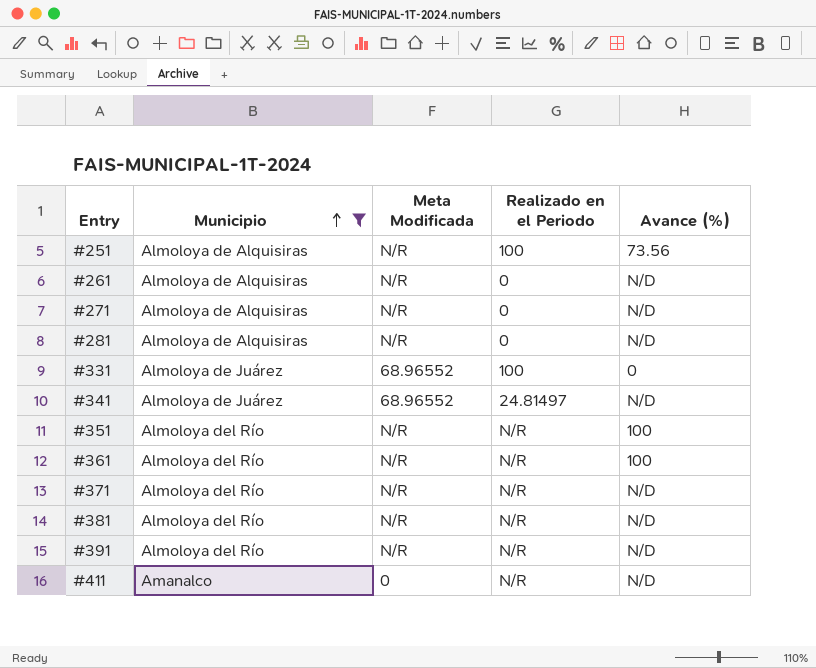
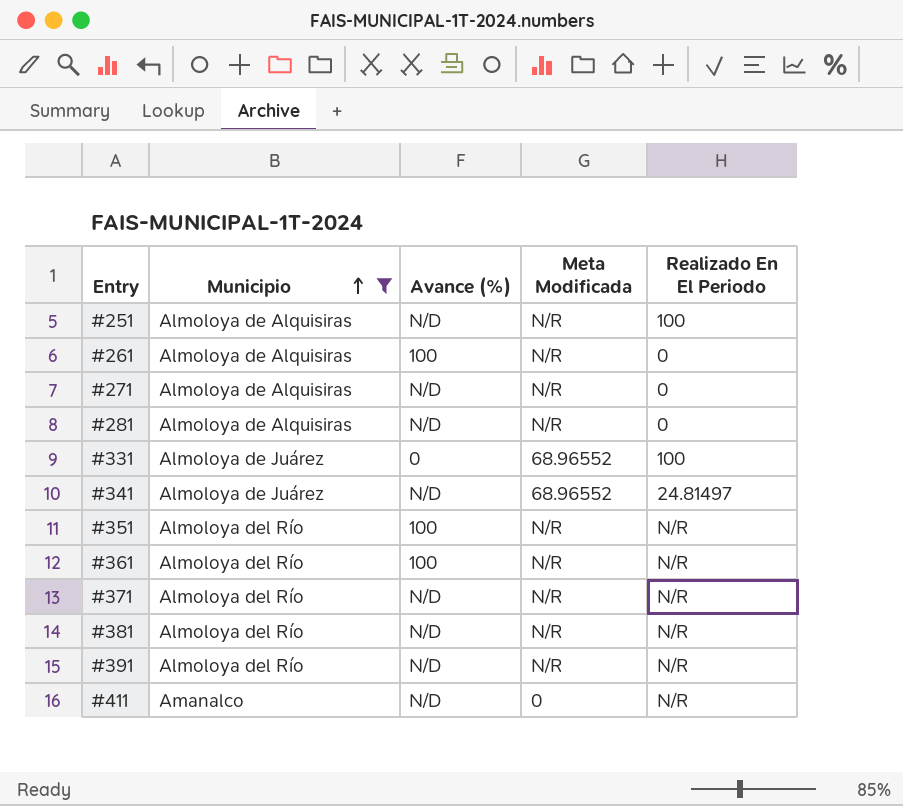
column Avance (%) | position: 5 -> 3
column name: Realizado en el Periodo -> Realizado En El Periodo
#251 | Avance (%): 73.56 -> N/D
#261 | Avance (%): N/D -> 100

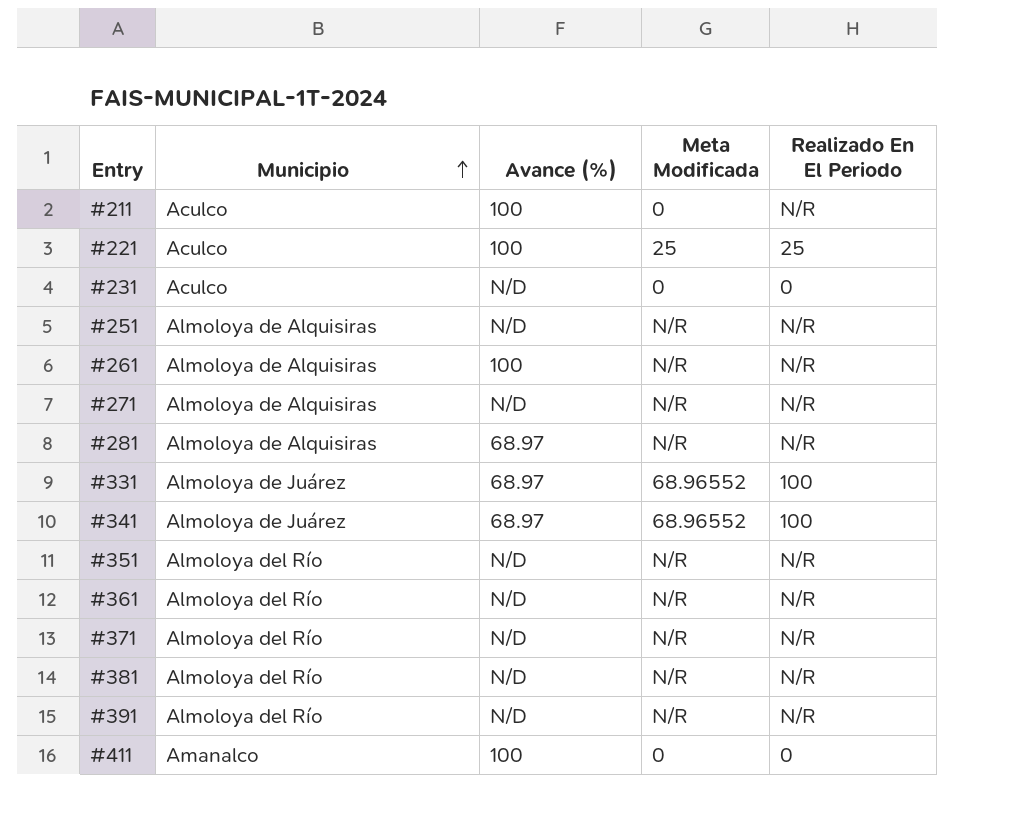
filter: Municipio != Aculco -> none
#251 | Realizado En El Periodo: 100 -> N/R
#261 | Realizado En El Periodo: 0 -> N/R
#271 | Realizado En El Periodo: 0 -> N/R
#281 | Avance (%): N/D -> 68.97
#281 | Realizado En El Periodo: 0 -> N/R
#331 | Avance (%): 0 -> 68.97
#341 | Avance (%): N/D -> 68.97
#341 | Realizado En El Periodo: 24.81497 -> 100
#351 | Avance (%): 100 -> N/D
#361 | Avance (%): 100 -> N/D
#411 | Avance (%): N/D -> 100
#411 | Realizado En El Periodo: N/R -> 0

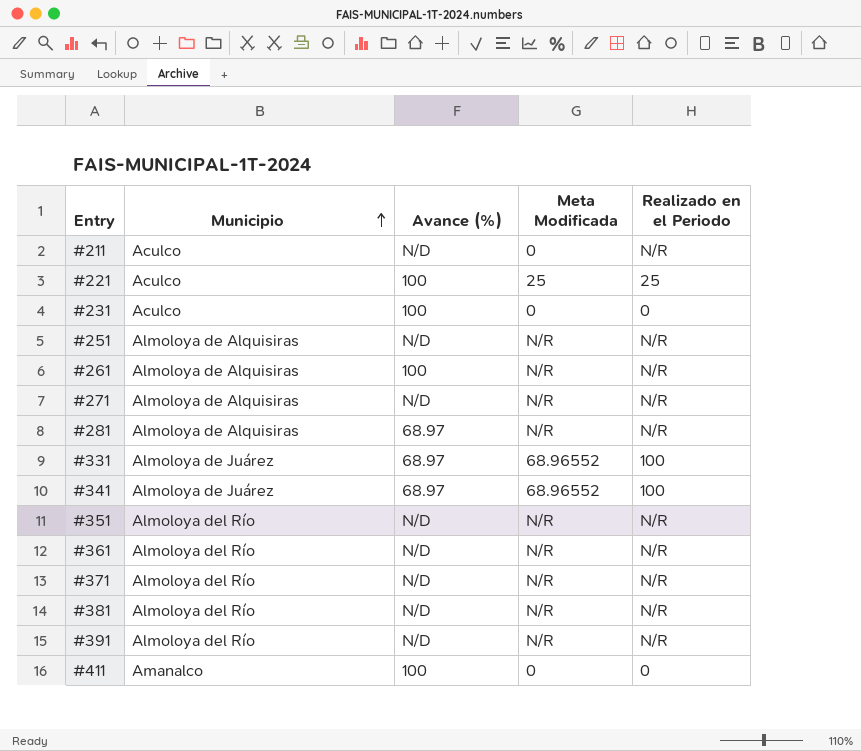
column name: Realizado En El Periodo -> Realizado en el Periodo
#211 | Avance (%): 100 -> N/D
#231 | Avance (%): N/D -> 100

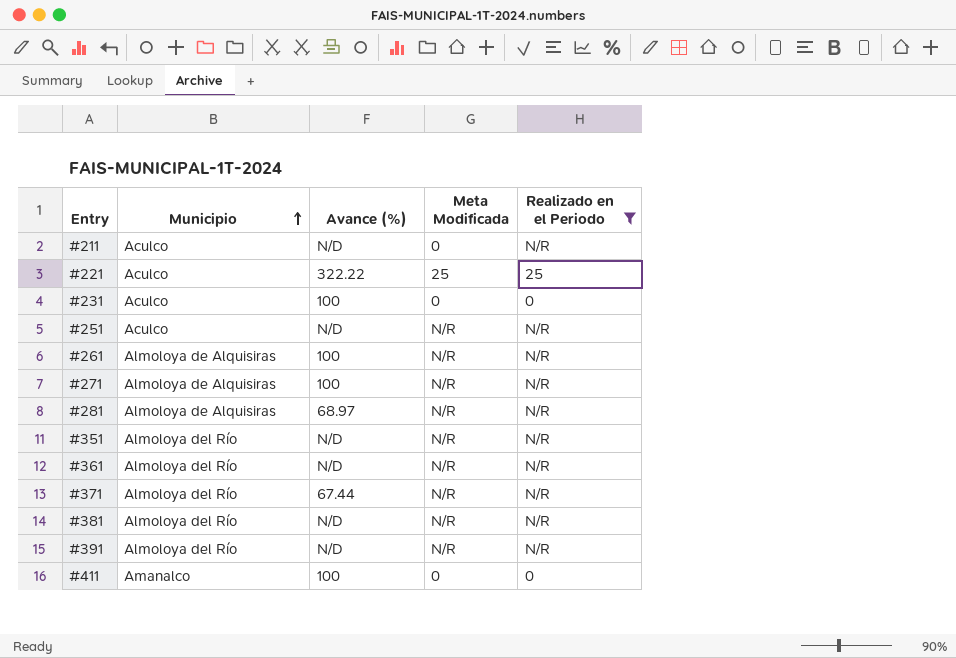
filter: none -> Realizado en el Periodo != 100
#221 | Avance (%): 100 -> 322.22
#251 | Municipio: Almoloya de Alquisiras -> Aculco
#271 | Avance (%): N/D -> 100
#371 | Avance (%): N/D -> 67.44

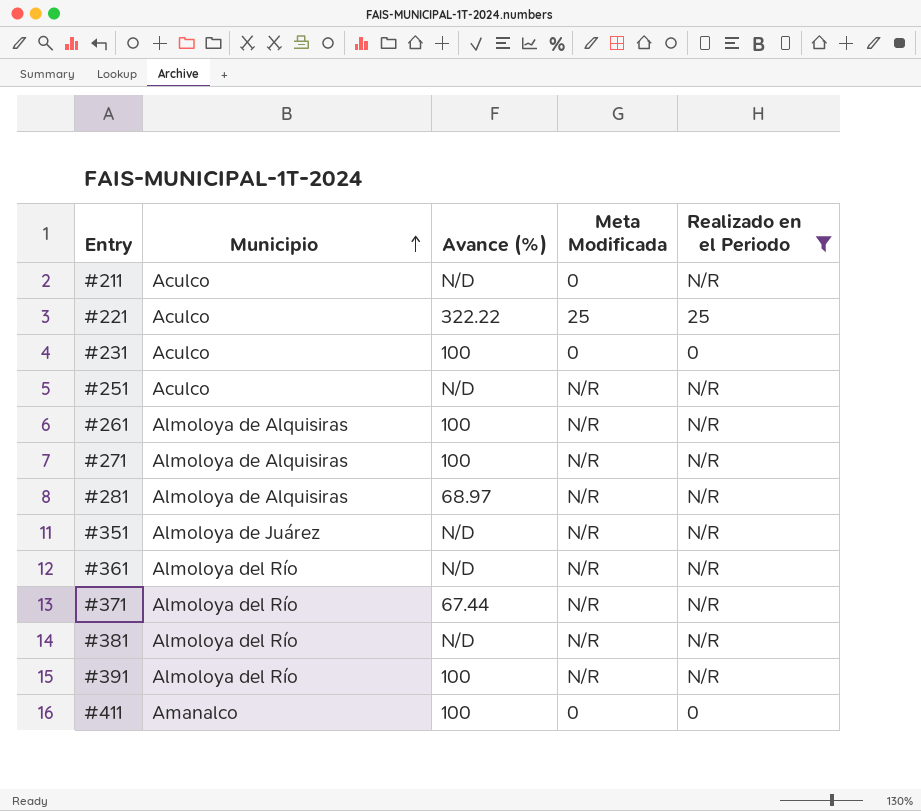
#351 | Municipio: Almoloya del Río -> Almoloya de Juárez
#391 | Avance (%): N/D -> 100

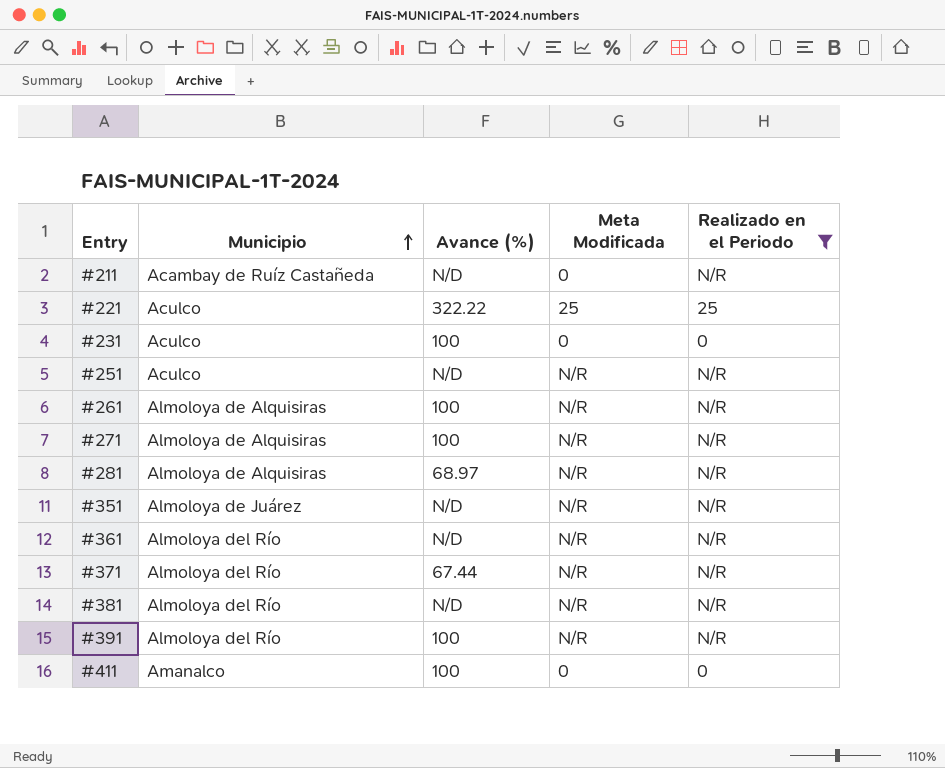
#211 | Municipio: Aculco -> Acambay de Ruíz Castañeda

